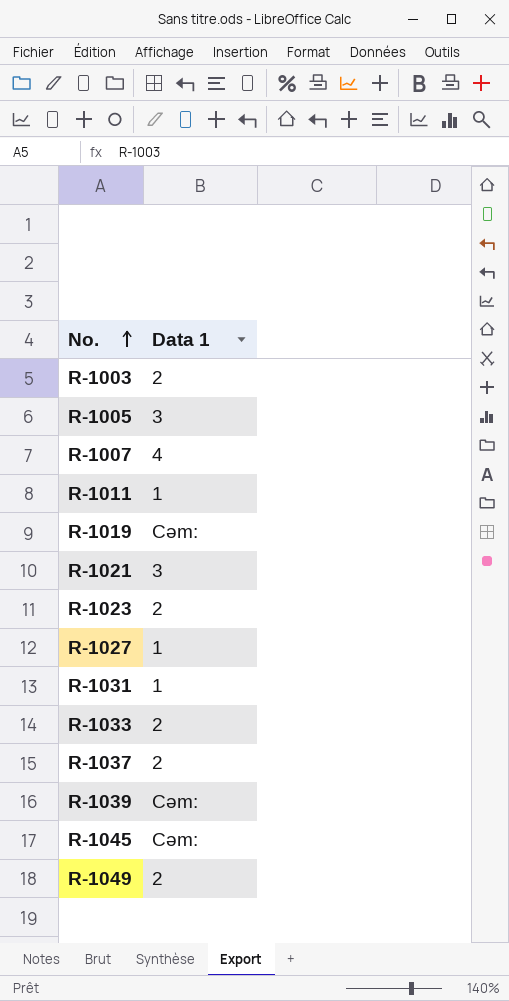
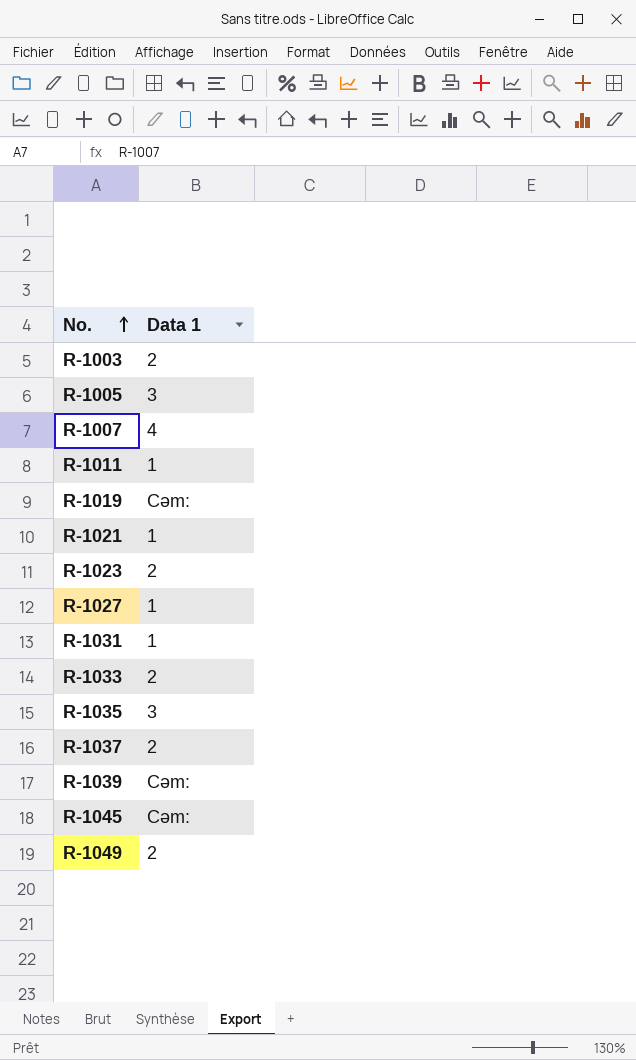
R-1021 | Data 1: 3 -> 1
row R-1035: none -> 3

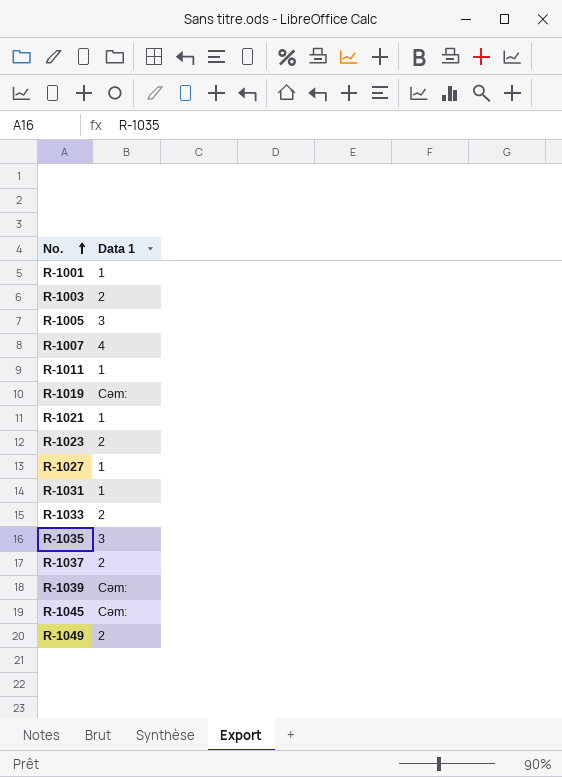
row R-1001: none -> 1

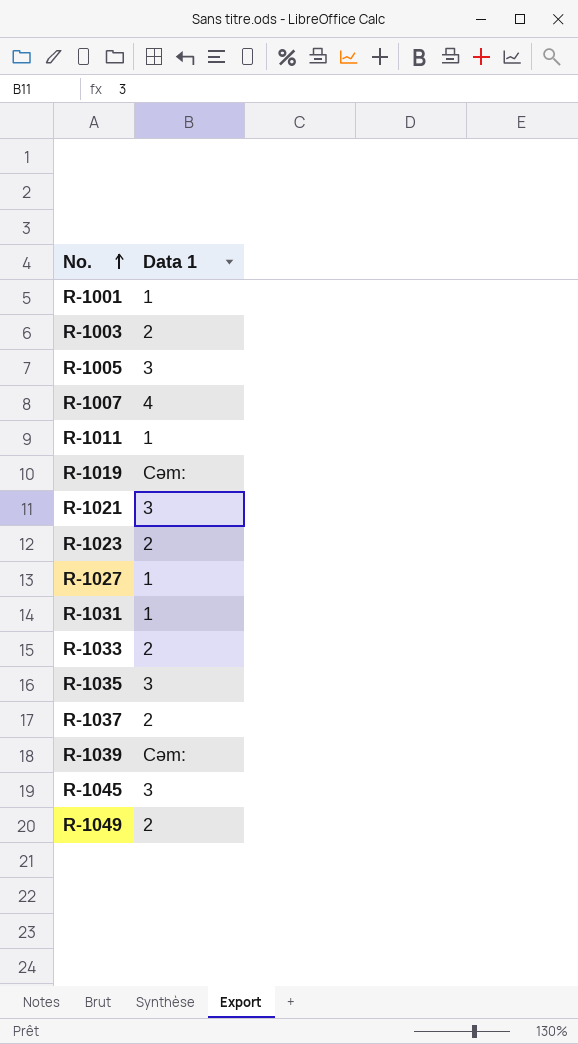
R-1021 | Data 1: 1 -> 3
R-1045 | Data 1: Cəm: -> 3

